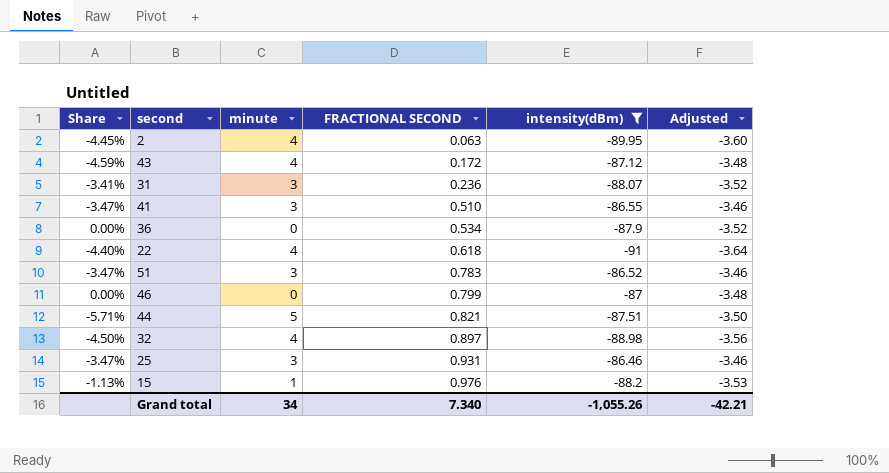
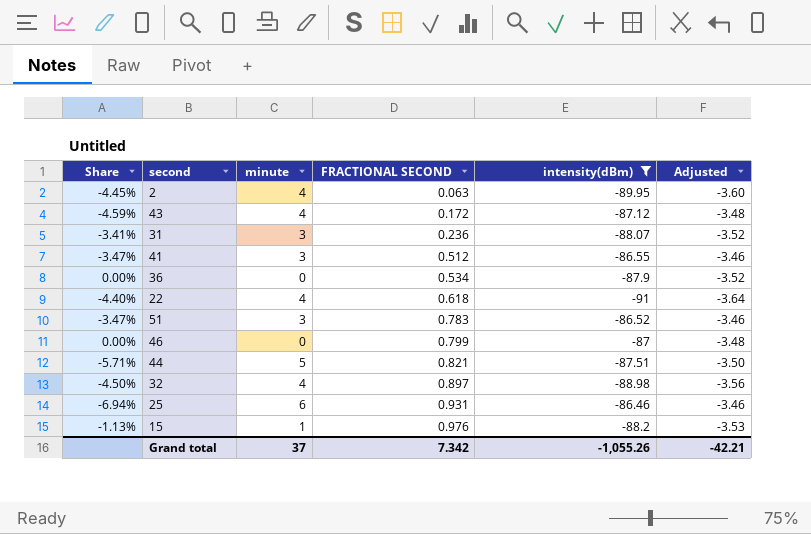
41 | FRACTIONAL SECOND: 0.510 -> 0.512
25 | Share: -3.47% -> -6.94%
25 | minute: 3 -> 6
Grand total | minute: 34 -> 37
Grand total | FRACTIONAL SECOND: 7.340 -> 7.342

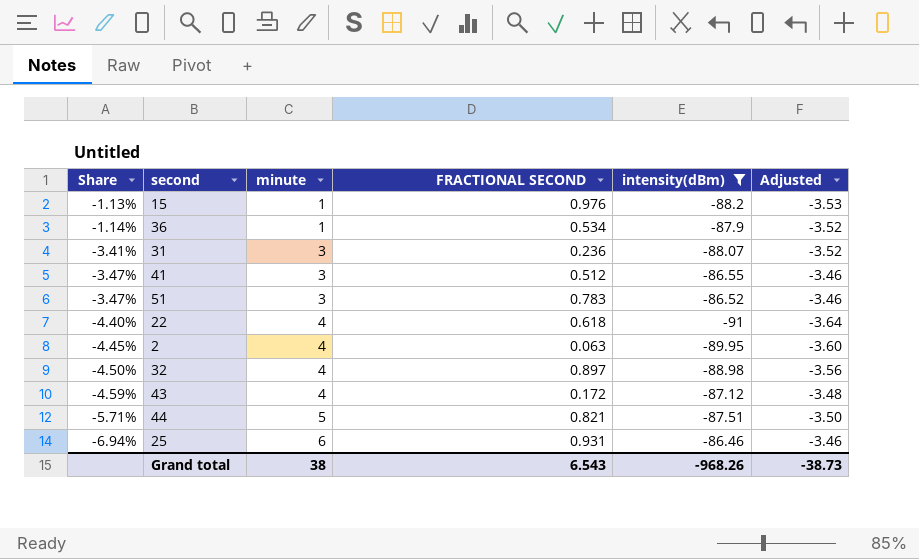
row order: FRACTIONAL SECOND ascending -> Share descending
row 46: 0.00% | 0 | 0.799 | -87 | -3.48 -> none
36 | Share: 0.00% -> -1.14%
36 | minute: 0 -> 1
Grand total | minute: 37 -> 38
Grand total | FRACTIONAL SECOND: 7.342 -> 6.543
Grand total | intensity(dBm): -1,055.26 -> -968.26
Grand total | Adjusted: -42.21 -> -38.73

